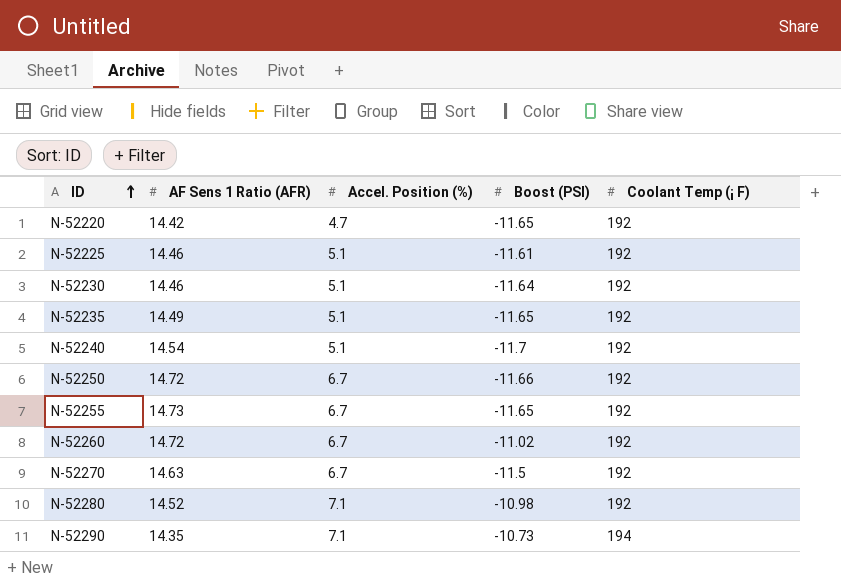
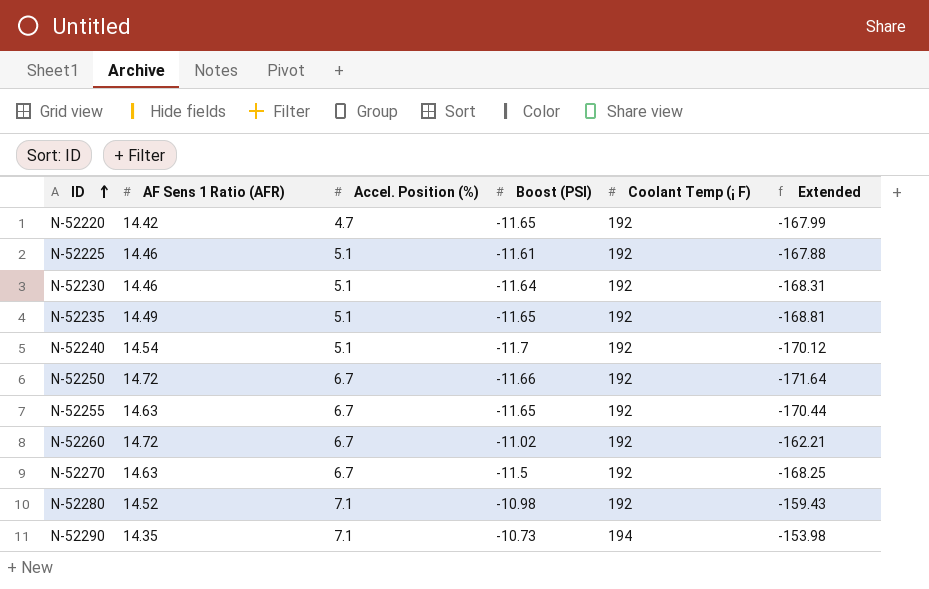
column Extended | formula: none -> [AF Sens 1 Ratio (AFR)] * [Boost (PSI)]
N-52255 | AF Sens 1 Ratio (AFR): 14.73 -> 14.63

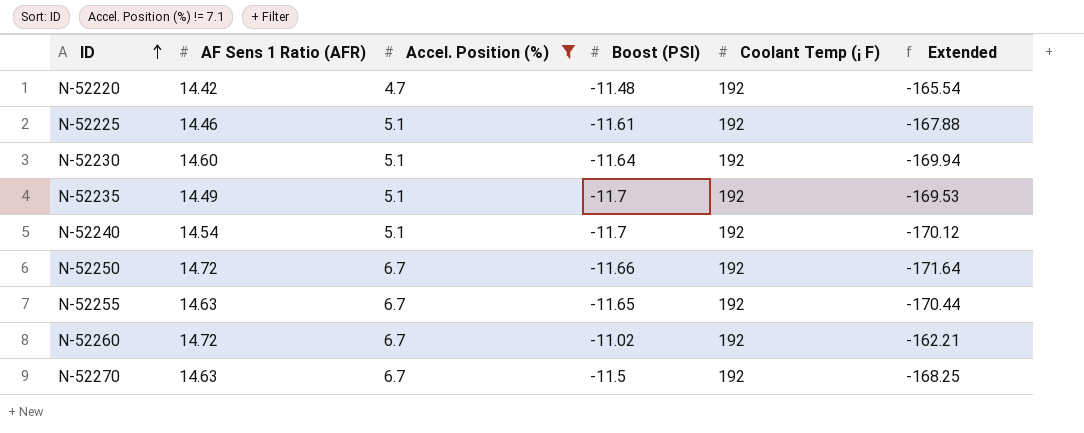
filter: none -> Accel. Position (%) != 7.1
N-52220 | Boost (PSI): -11.65 -> -11.48
N-52220 | Extended: -167.99 -> -165.54
N-52230 | AF Sens 1 Ratio (AFR): 14.46 -> 14.60
N-52230 | Extended: -168.31 -> -169.94
N-52235 | Boost (PSI): -11.65 -> -11.7
N-52235 | Extended: -168.81 -> -169.53

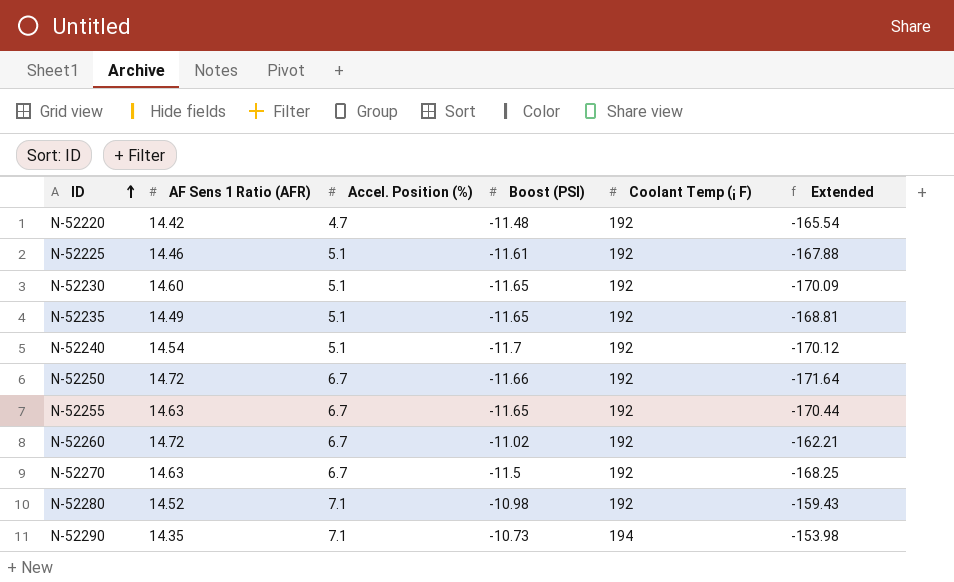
filter: Accel. Position (%) != 7.1 -> none
N-52230 | Boost (PSI): -11.64 -> -11.65
N-52230 | Extended: -169.94 -> -170.09
N-52235 | Boost (PSI): -11.7 -> -11.65
N-52235 | Extended: -169.53 -> -168.81

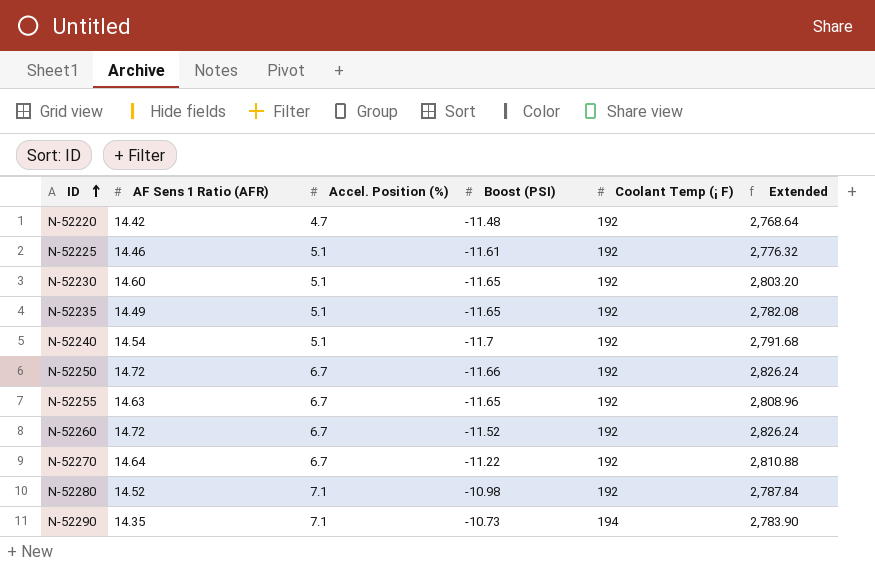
column Extended | formula: [AF Sens 1 Ratio (AFR)] * [Boost (PSI)] -> [AF Sens 1 Ratio (AFR)] * [Coolant Temp (¡ F)]
N-52260 | Boost (PSI): -11.02 -> -11.52
N-52270 | AF Sens 1 Ratio (AFR): 14.63 -> 14.64
N-52270 | Boost (PSI): -11.5 -> -11.22

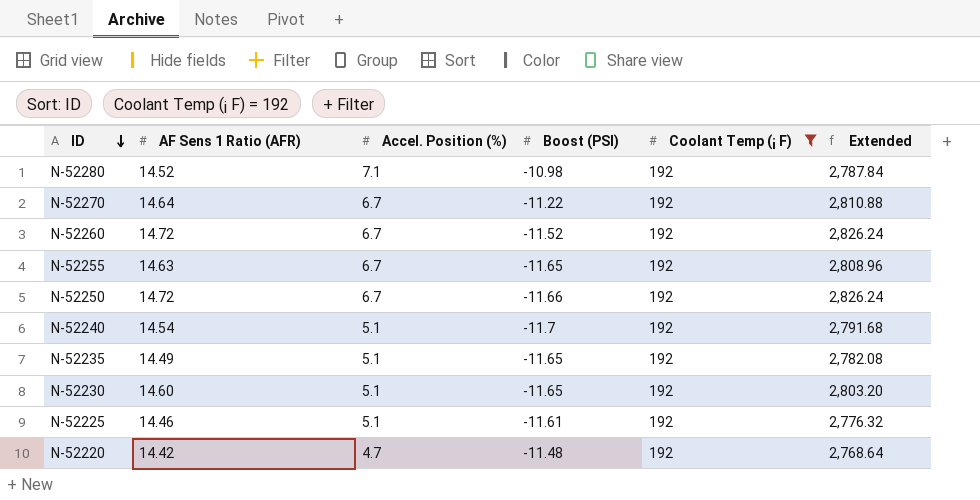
filter: none -> Coolant Temp (¡ F) = 192
row order: ID ascending -> ID descending

